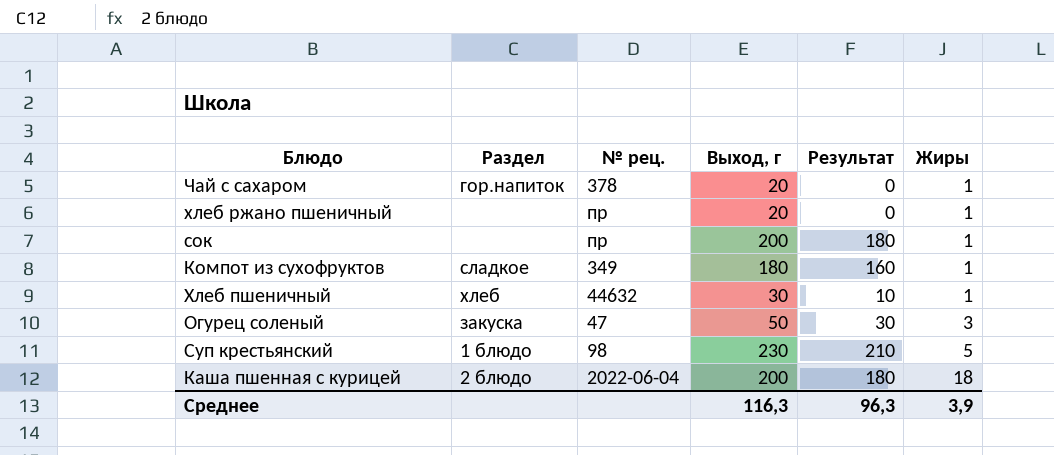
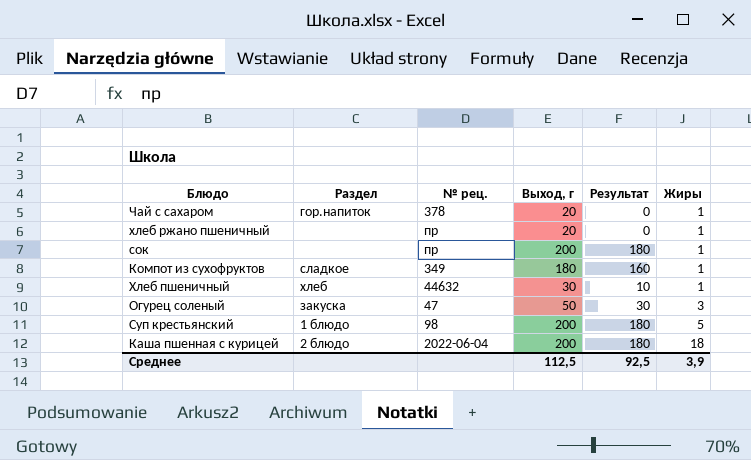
Суп крестьянский | Выход, г: 230 -> 200
Суп крестьянский | Результат: 210 -> 180
Среднее | Выход, г: 116,3 -> 112,5
Среднее | Результат: 96,3 -> 92,5

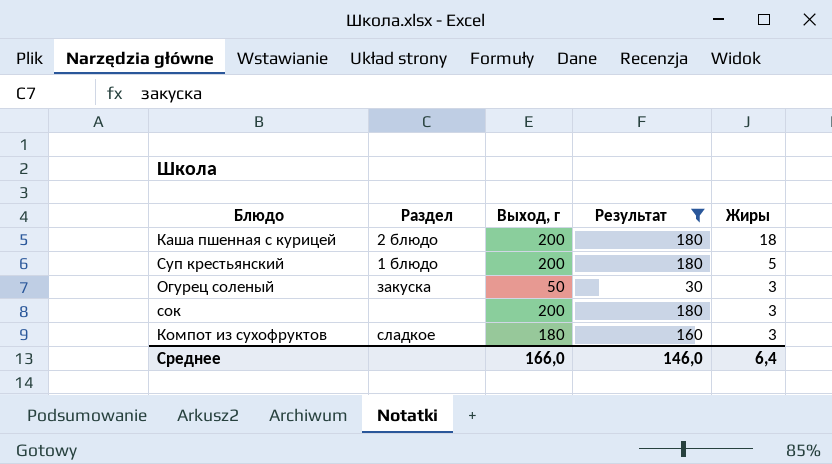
filter: none -> Результат >= 30
row order: Жиры ascending -> Жиры descending
column № рец. | position: 3 -> none
сок | Жиры: 1 -> 3
Компот из сухофруктов | Жиры: 1 -> 3
Среднее | Выход, г: 112,5 -> 166,0
Среднее | Результат: 92,5 -> 146,0
Среднее | Жиры: 3,9 -> 6,4

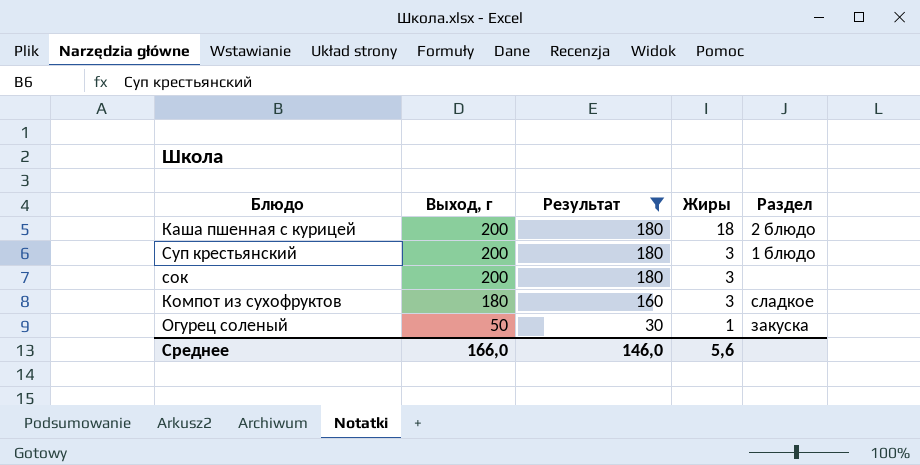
row order: Жиры descending -> Выход, г descending
column Раздел | position: 2 -> 5
Суп крестьянский | Жиры: 5 -> 3
Огурец соленый | Жиры: 3 -> 1
Среднее | Жиры: 6,4 -> 5,6

